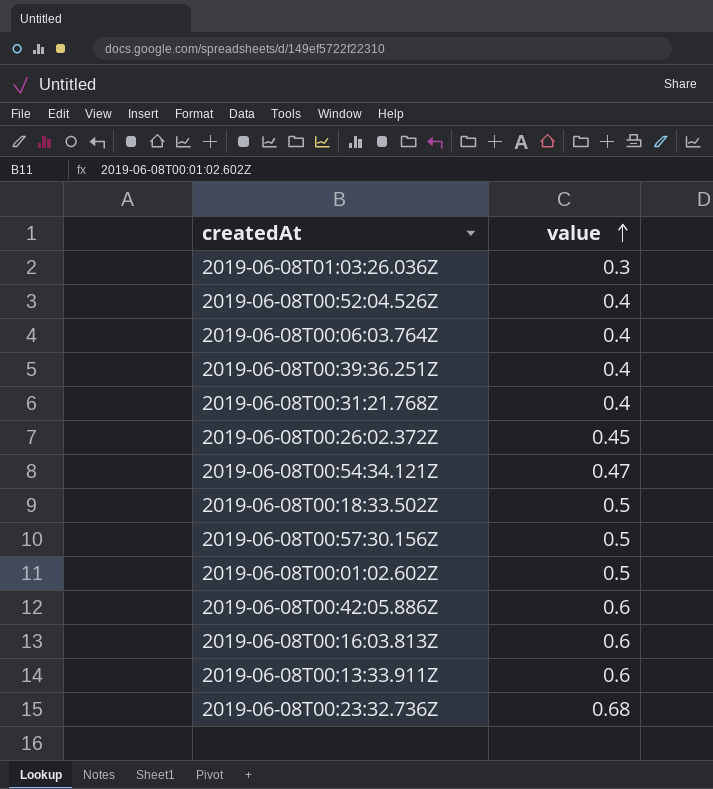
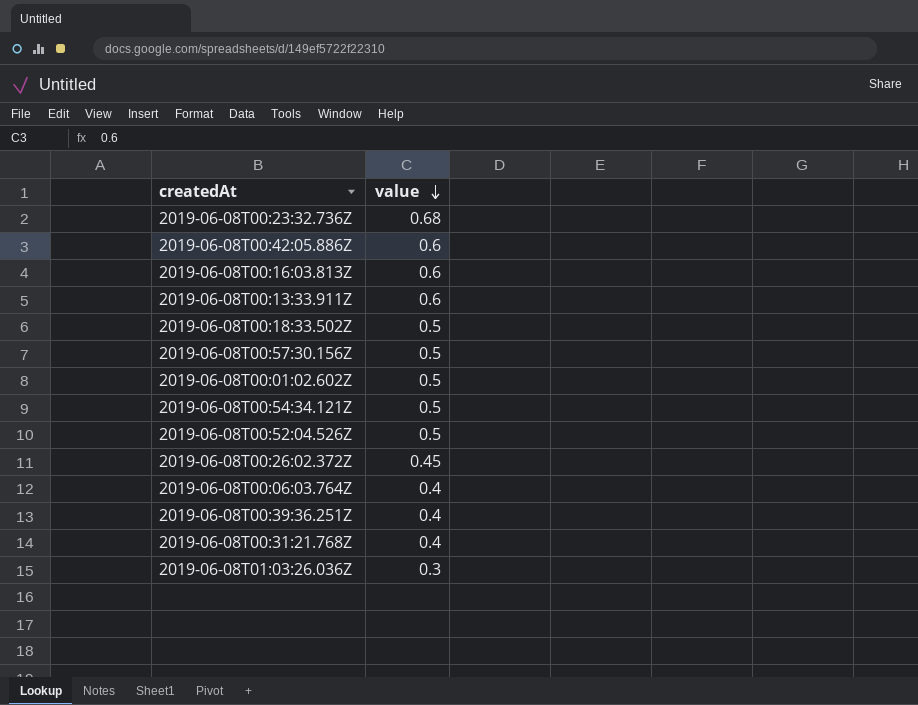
row order: value ascending -> value descending
2019-06-08T00:54:34.121Z | value: 0.47 -> 0.5
2019-06-08T00:52:04.526Z | value: 0.4 -> 0.5

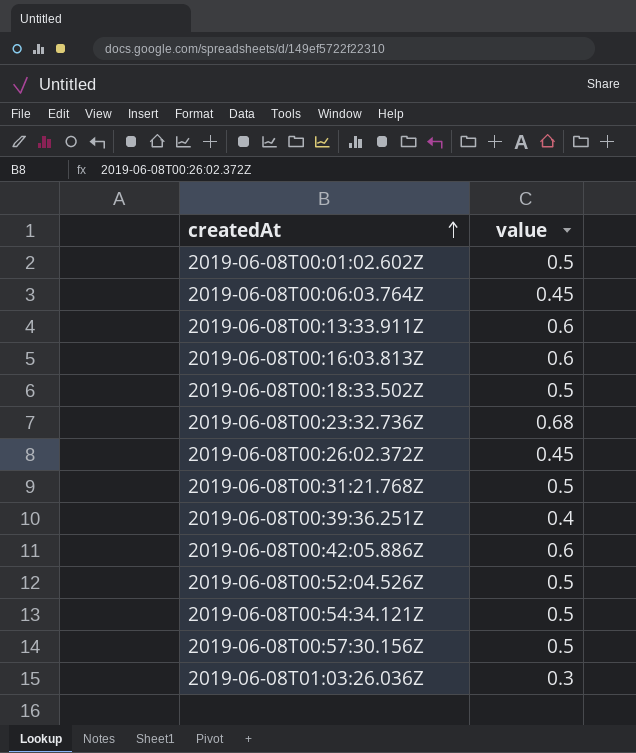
row order: value descending -> createdAt ascending
2019-06-08T00:06:03.764Z | value: 0.4 -> 0.45
2019-06-08T00:31:21.768Z | value: 0.4 -> 0.5

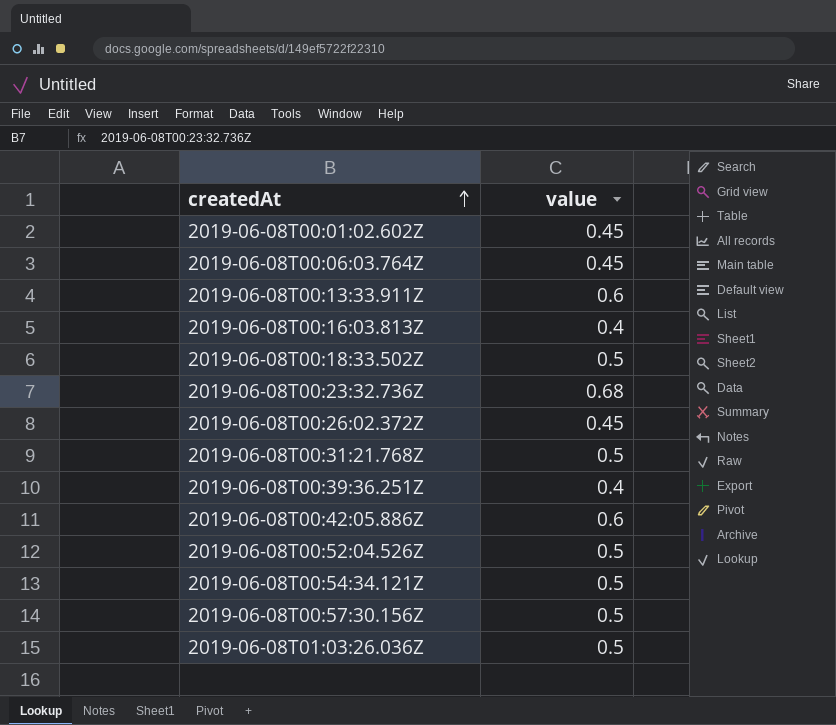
2019-06-08T00:01:02.602Z | value: 0.5 -> 0.45
2019-06-08T00:16:03.813Z | value: 0.6 -> 0.4
2019-06-08T01:03:26.036Z | value: 0.3 -> 0.5

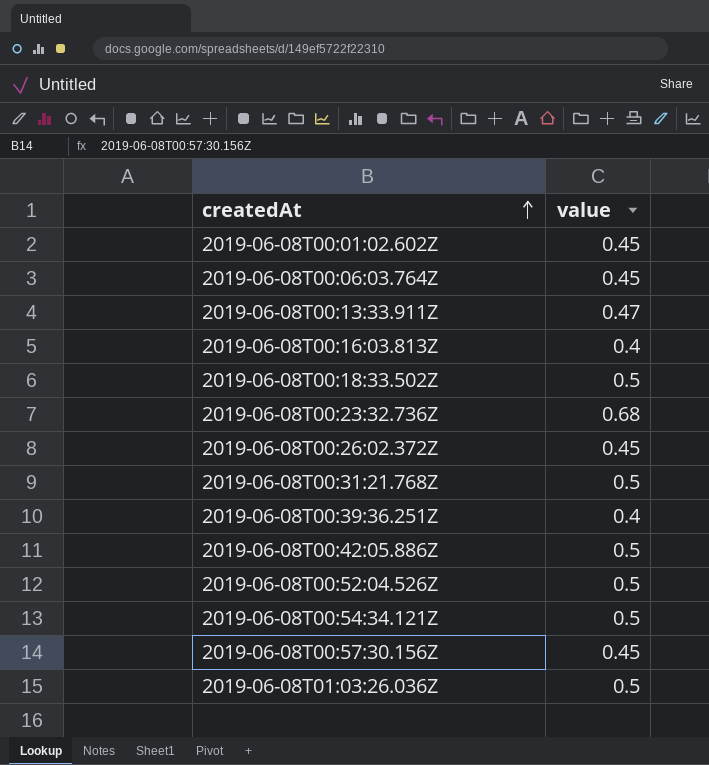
2019-06-08T00:13:33.911Z | value: 0.6 -> 0.47
2019-06-08T00:42:05.886Z | value: 0.6 -> 0.5
2019-06-08T00:57:30.156Z | value: 0.5 -> 0.45

